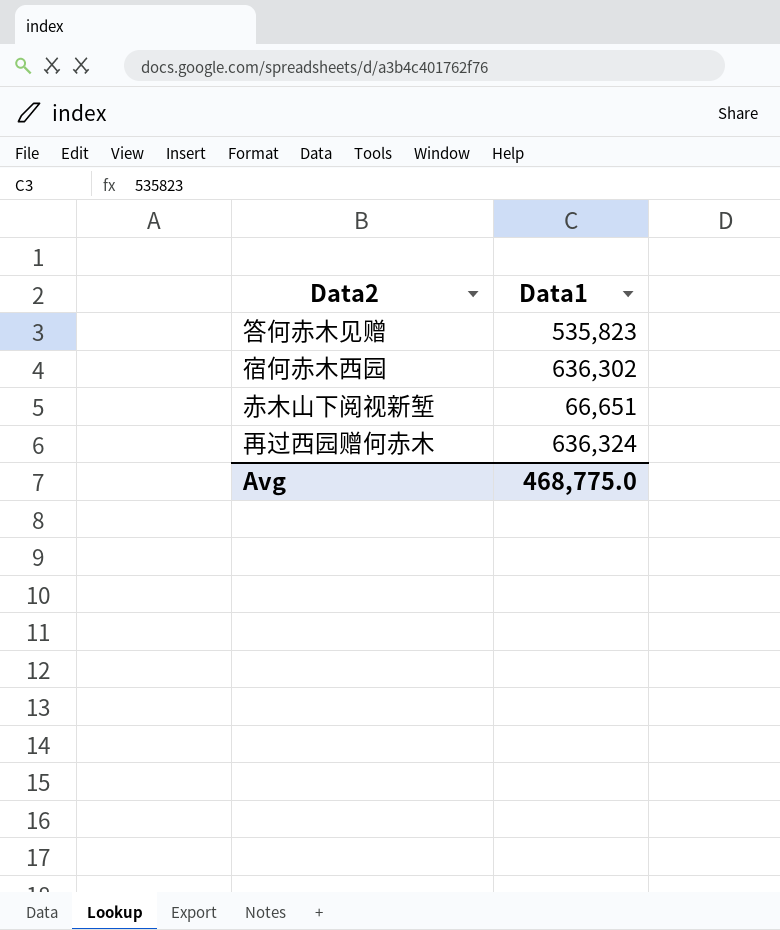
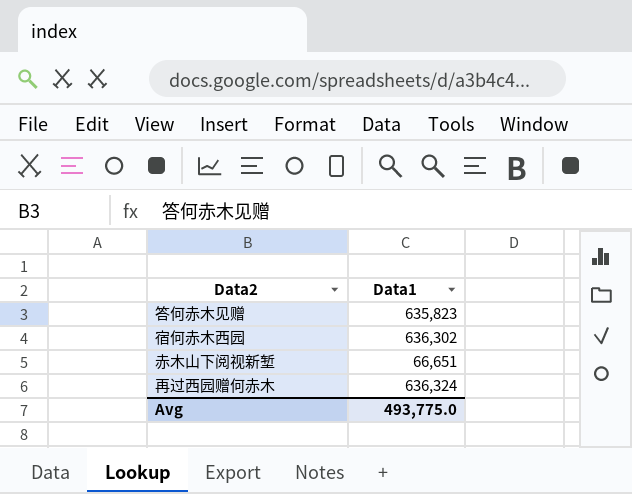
答何赤木见赠 | Data1: 535,823 -> 635,823
Avg | Data1: 468,775.0 -> 493,775.0

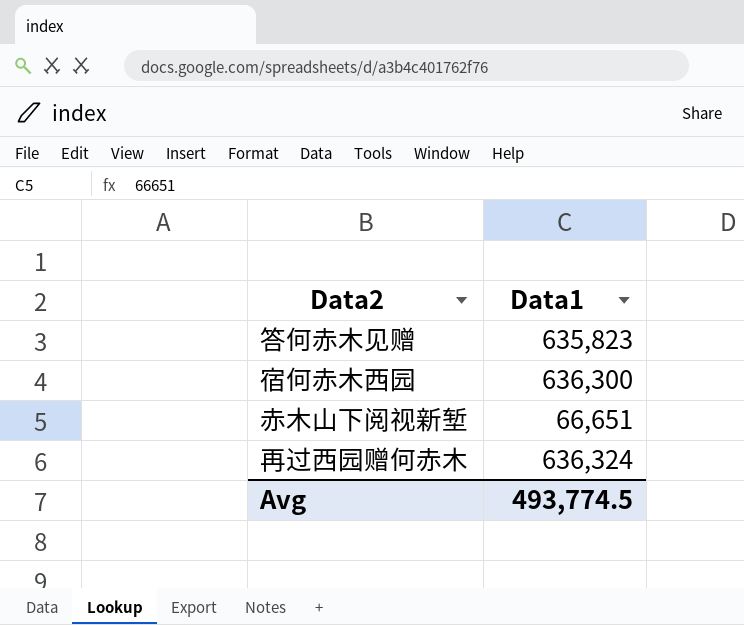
宿何赤木西园 | Data1: 636,302 -> 636,300
Avg | Data1: 493,775.0 -> 493,774.5

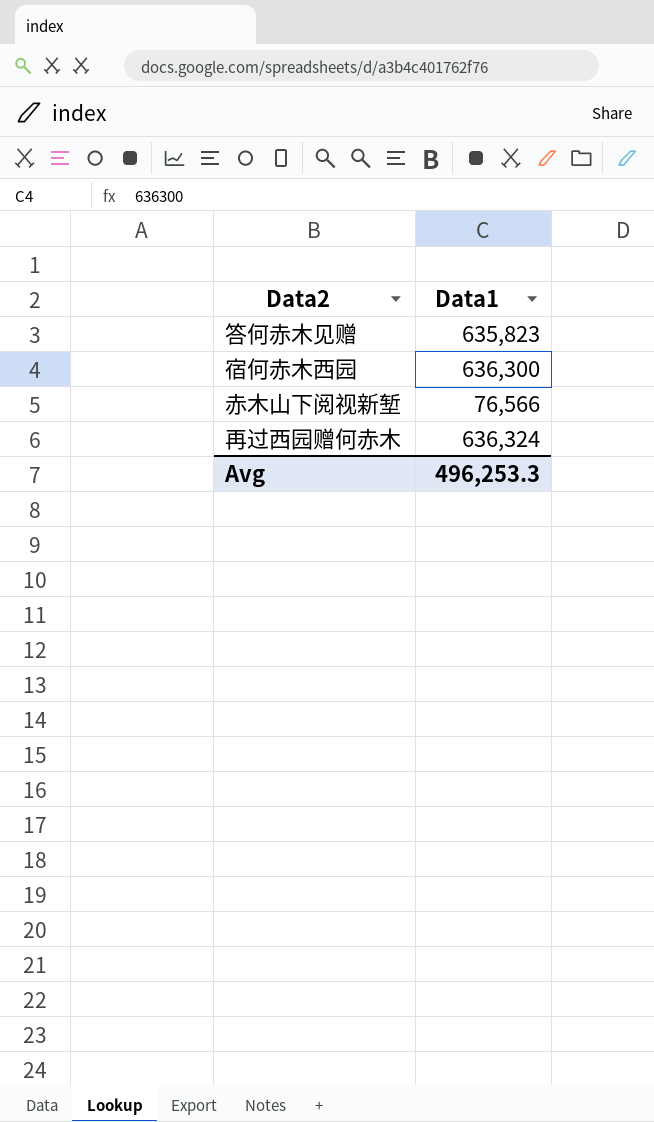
赤木山下阅视新堑 | Data1: 66,651 -> 76,566
Avg | Data1: 493,774.5 -> 496,253.3

